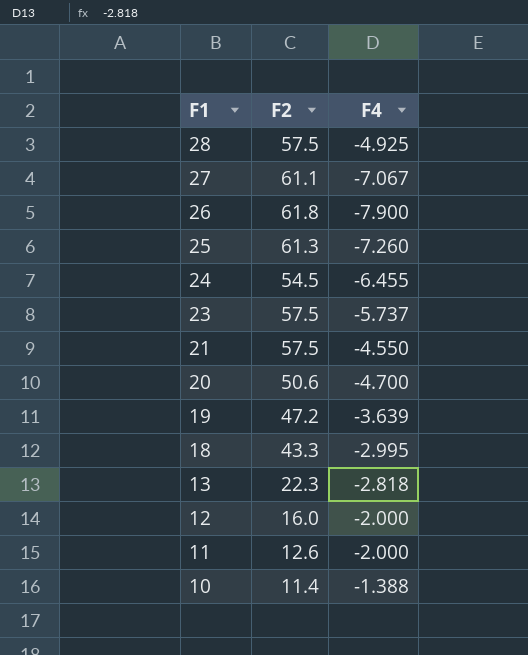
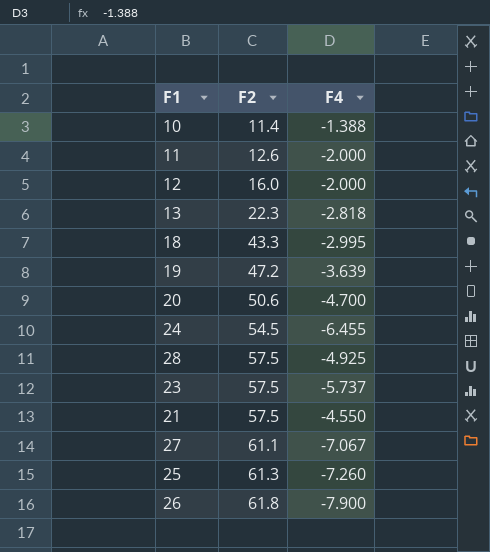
row order: F1 descending -> F2 ascending

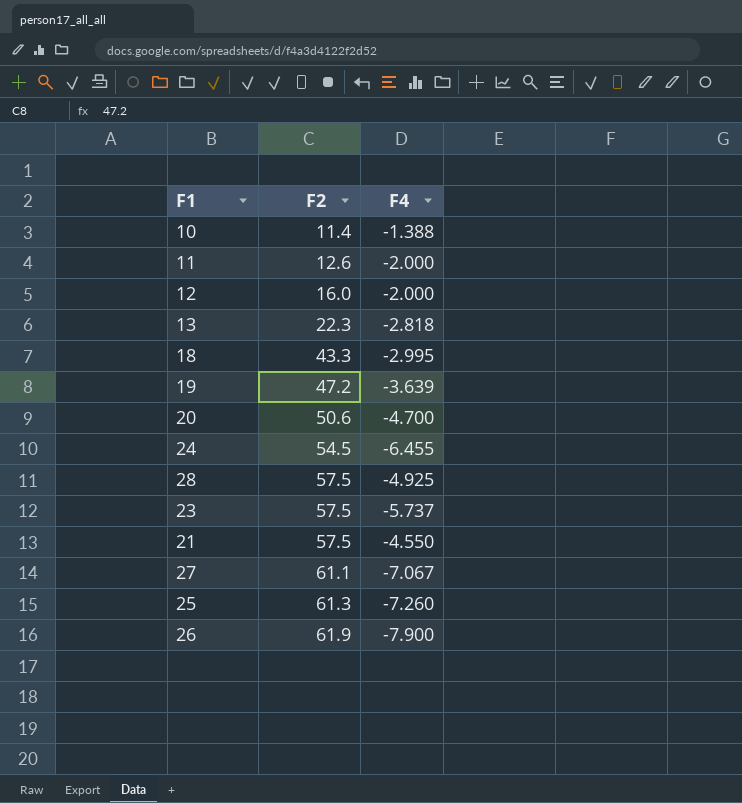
26 | F2: 61.8 -> 61.9

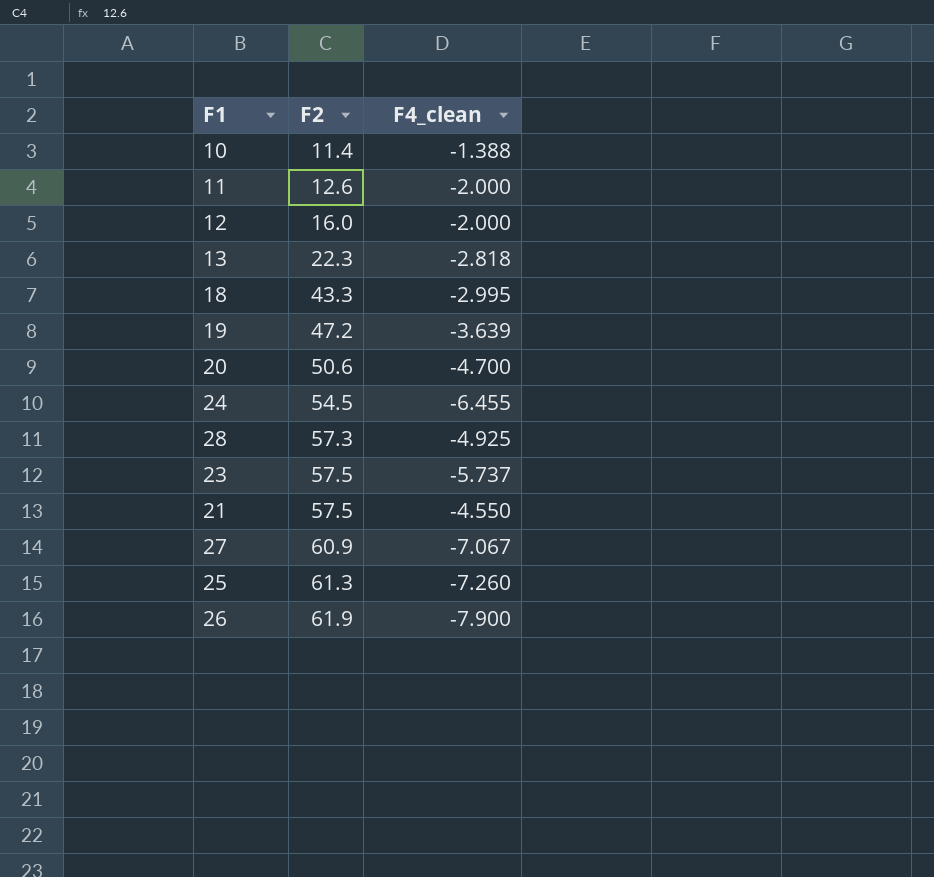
column name: F4 -> F4_clean
28 | F2: 57.5 -> 57.3
27 | F2: 61.1 -> 60.9

